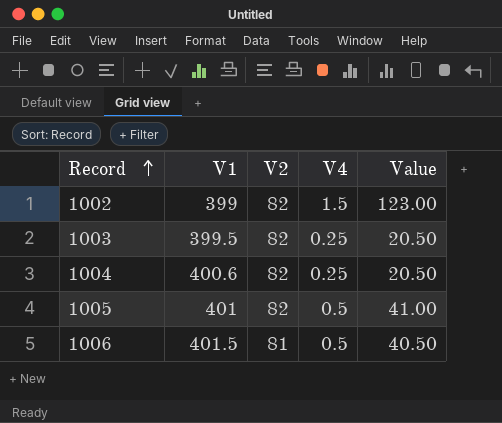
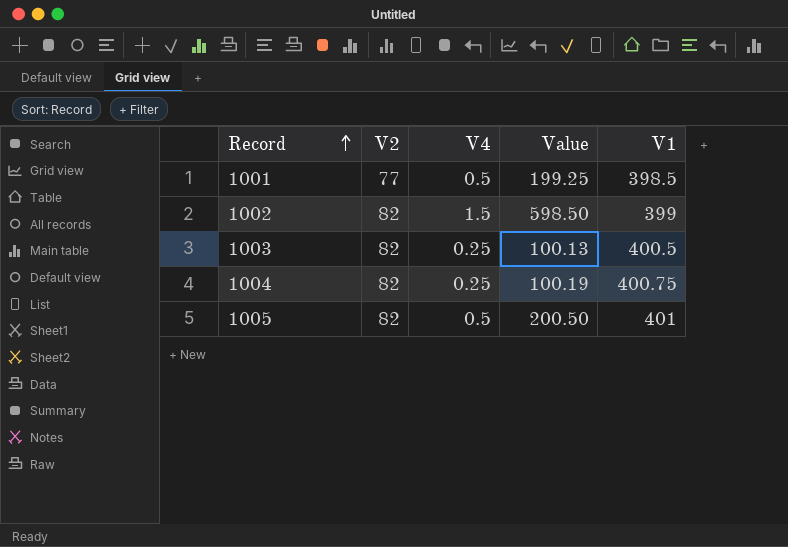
column Value | formula: [V2] * [V4] -> [V4] * [V1]
column V1 | position: 2 -> 5
row 1006: 401.5 | 81 | 0.5 | 40.50 -> none
row 1001: none -> 77 | 0.5 | 199.25 | 398.5
1003 | V1: 399.5 -> 400.5
1004 | V1: 400.6 -> 400.75

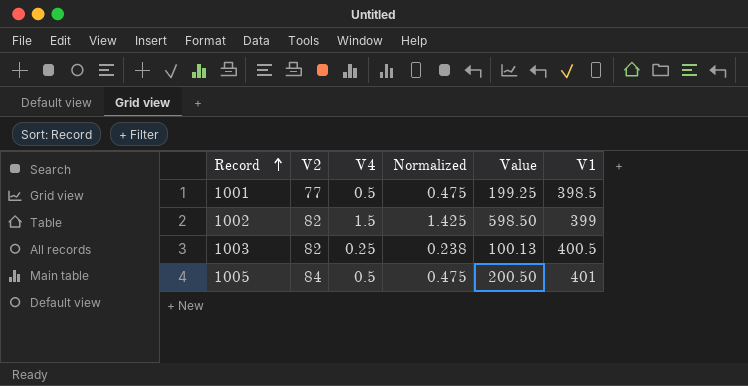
column Normalized | formula: none -> [V4] * 0.95
row 1004: 82 | 0.25 | 100.19 | 400.75 -> none
1005 | V2: 82 -> 84

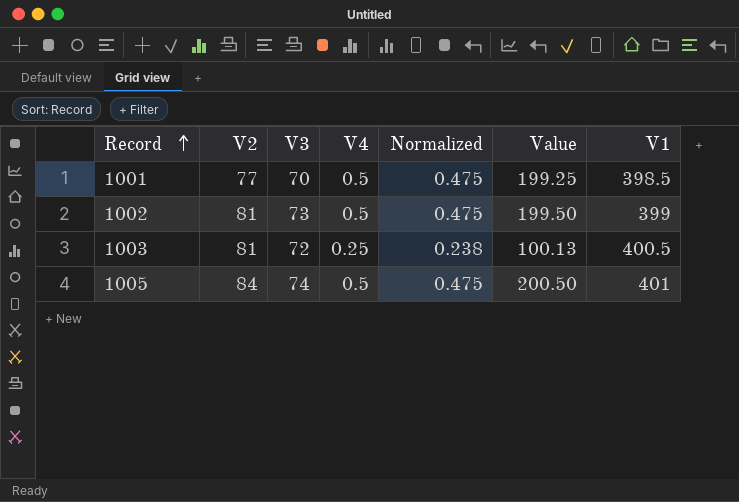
column V3 | position: none -> 3
1002 | V2: 82 -> 81
1002 | V4: 1.5 -> 0.5
1002 | Normalized: 1.425 -> 0.475
1002 | Value: 598.50 -> 199.50
1003 | V2: 82 -> 81

